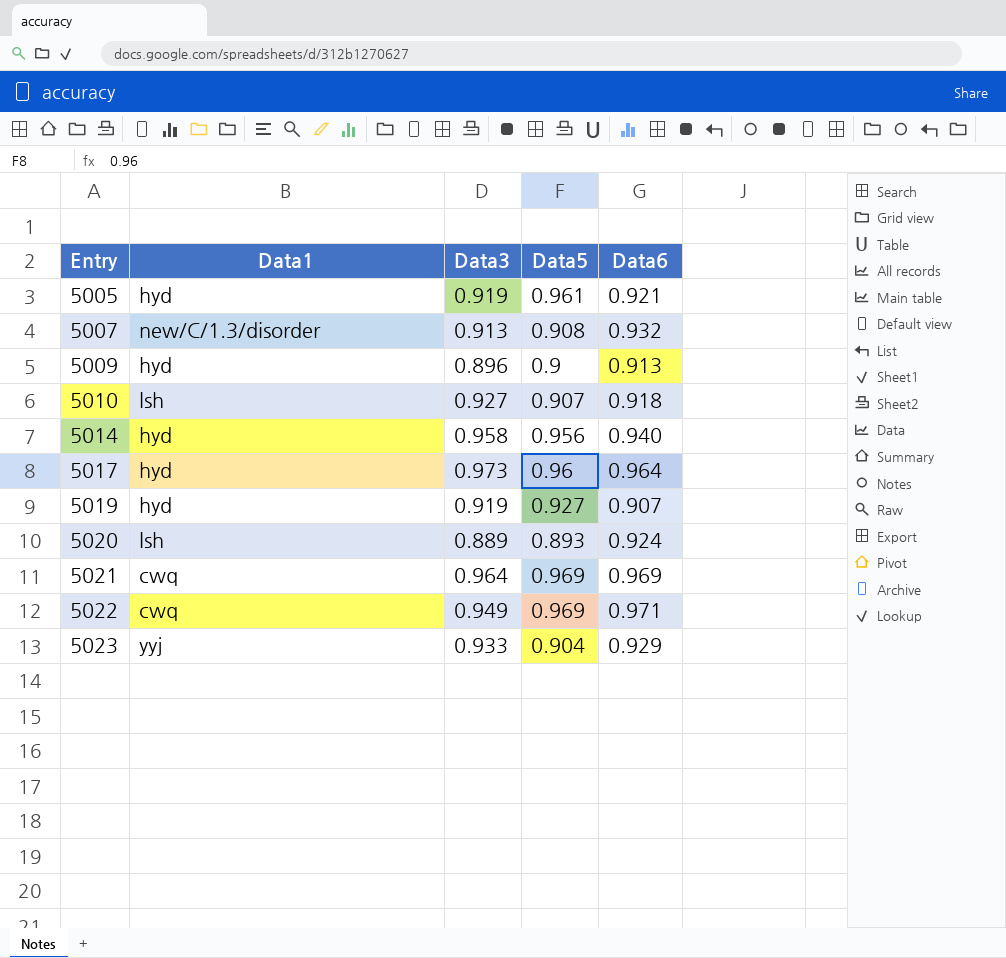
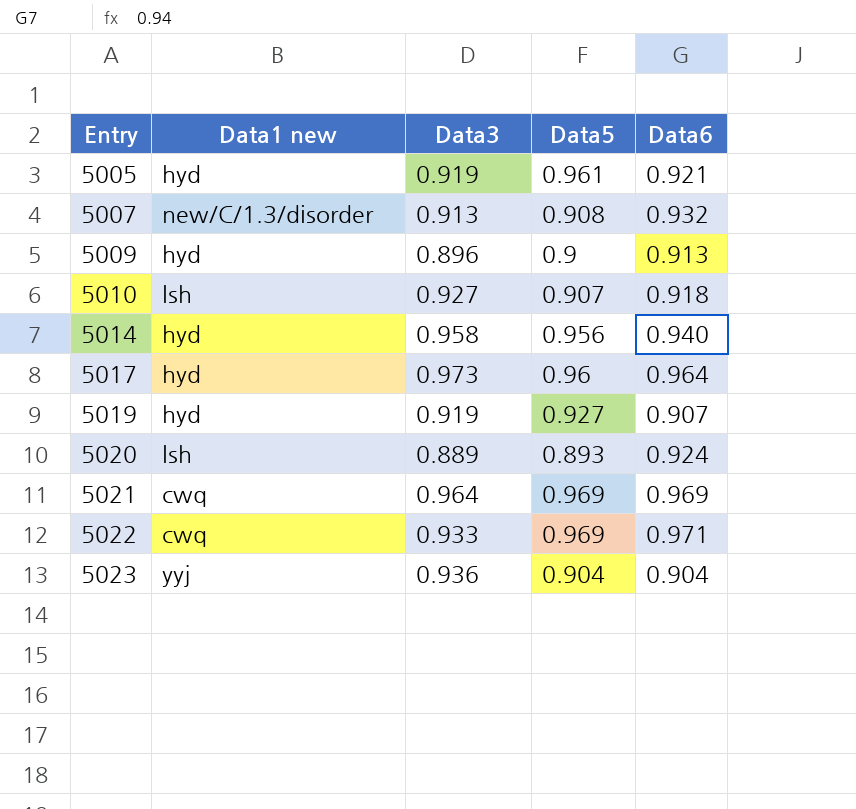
column name: Data1 -> Data1 new
5022 | Data3: 0.949 -> 0.933
5023 | Data3: 0.933 -> 0.936
5023 | Data6: 0.929 -> 0.904

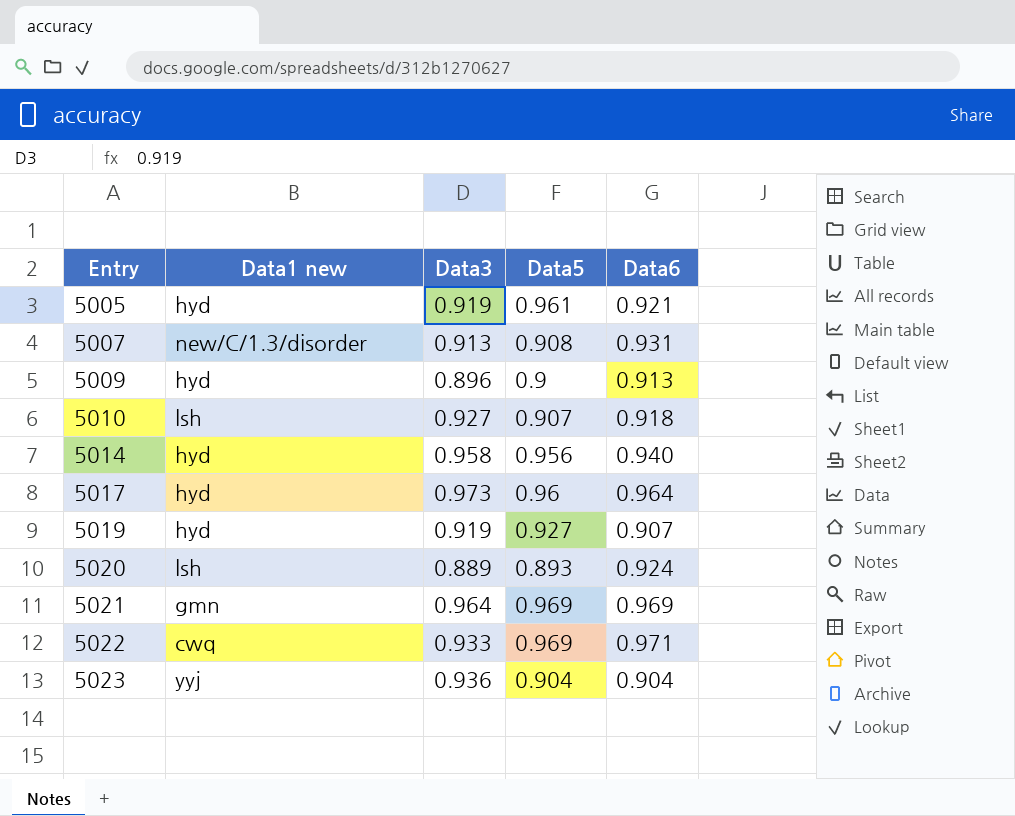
5007 | Data6: 0.932 -> 0.931
5021 | Data1 new: cwq -> gmn

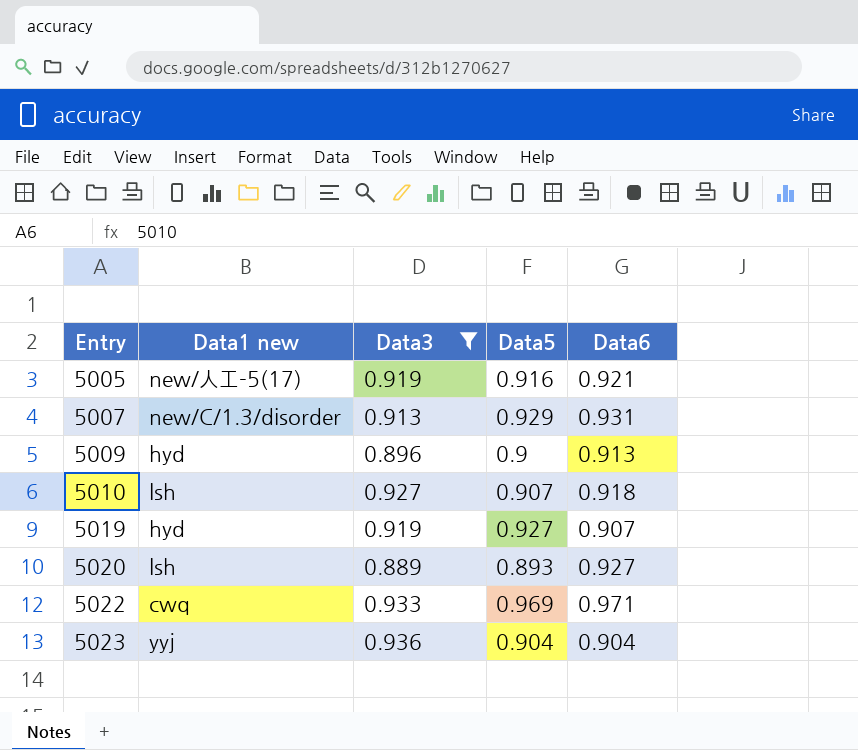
filter: none -> Data3 <= 0.936
5005 | Data1 new: hyd -> new/人工-5(17)
5005 | Data5: 0.961 -> 0.916
5007 | Data5: 0.908 -> 0.929
5020 | Data6: 0.924 -> 0.927

